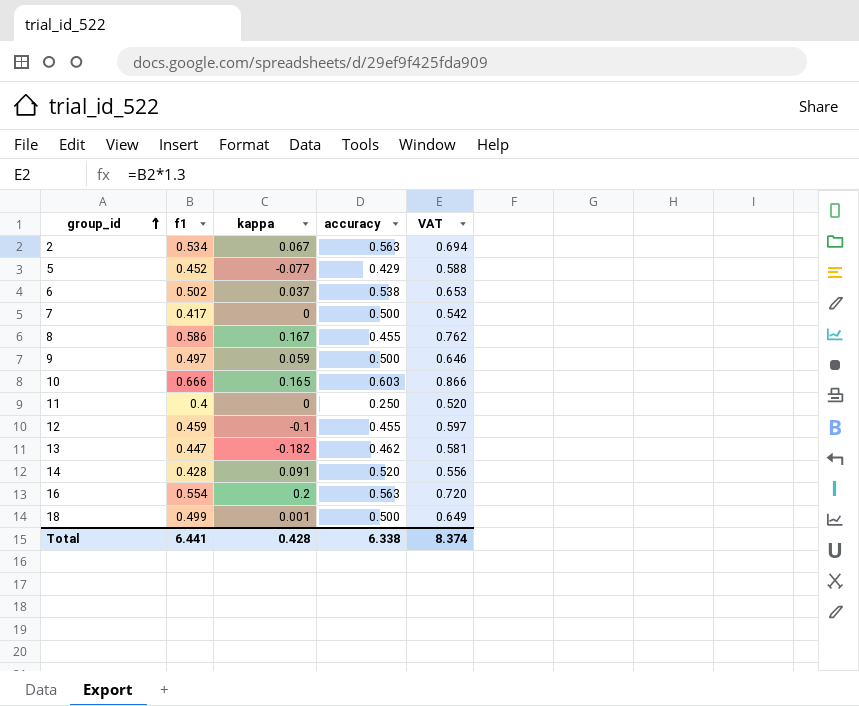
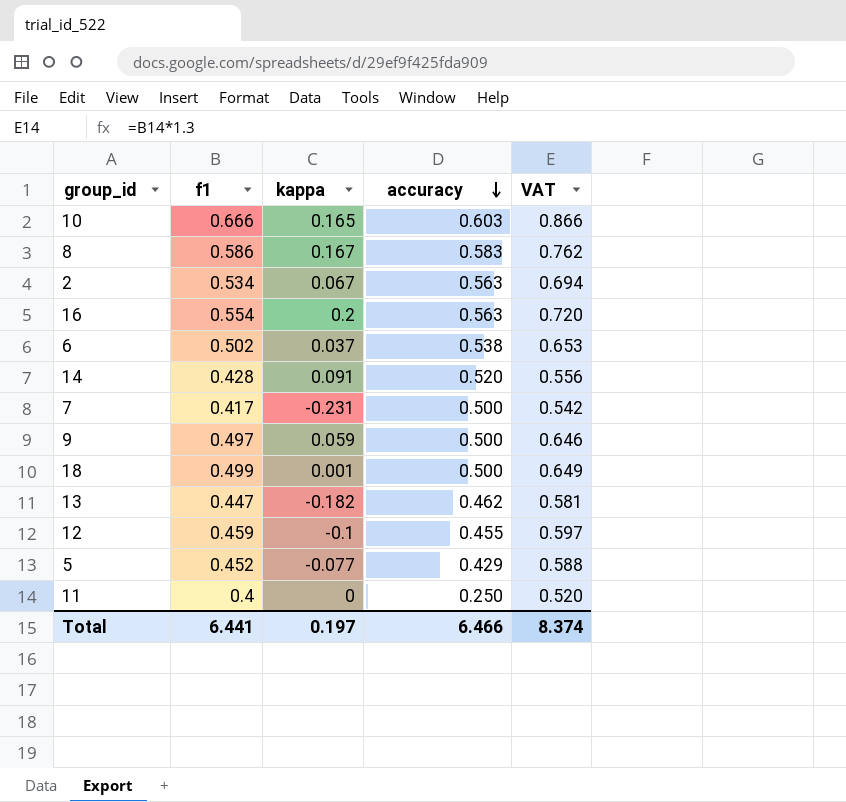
row order: group_id ascending -> accuracy descending
8 | accuracy: 0.455 -> 0.583
7 | kappa: 0 -> -0.231
Total | kappa: 0.428 -> 0.197
Total | accuracy: 6.338 -> 6.466

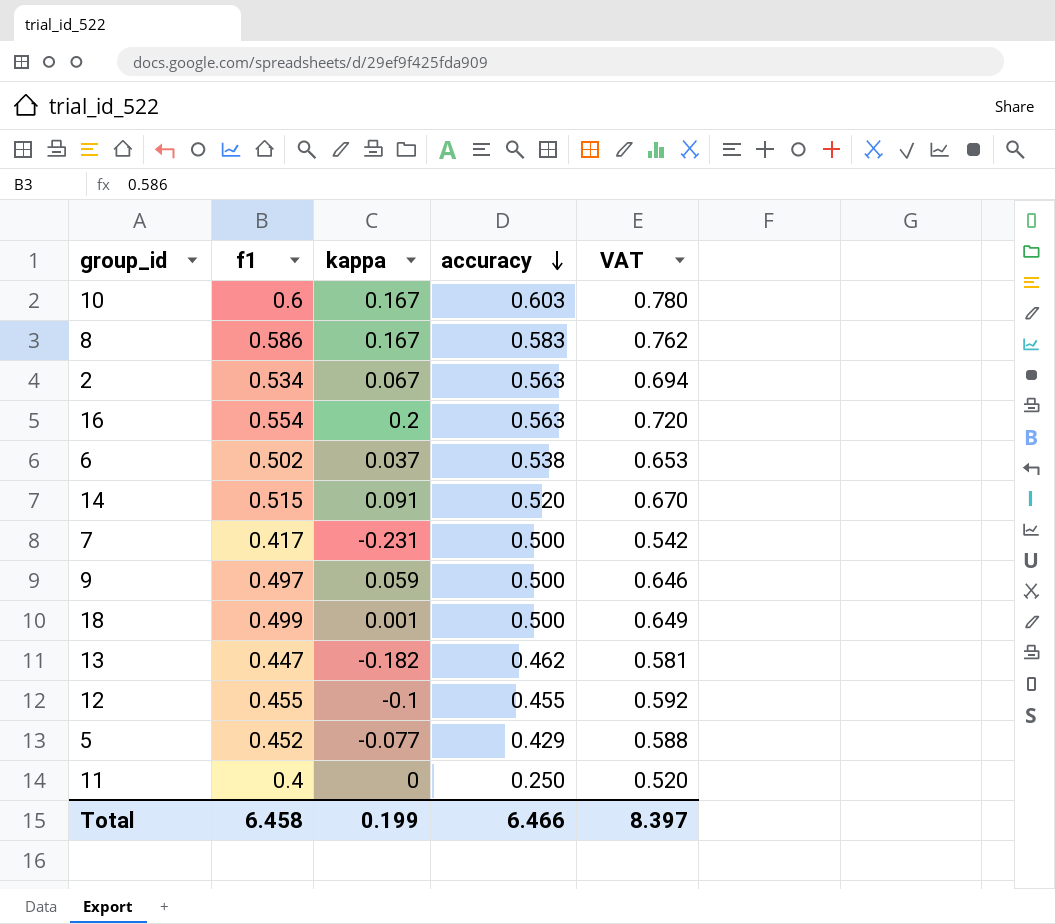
10 | f1: 0.666 -> 0.6
10 | kappa: 0.165 -> 0.167
10 | VAT: 0.866 -> 0.780
14 | f1: 0.428 -> 0.515
14 | VAT: 0.556 -> 0.670
12 | f1: 0.459 -> 0.455
12 | VAT: 0.597 -> 0.592
Total | f1: 6.441 -> 6.458
Total | kappa: 0.197 -> 0.199
Total | VAT: 8.374 -> 8.397

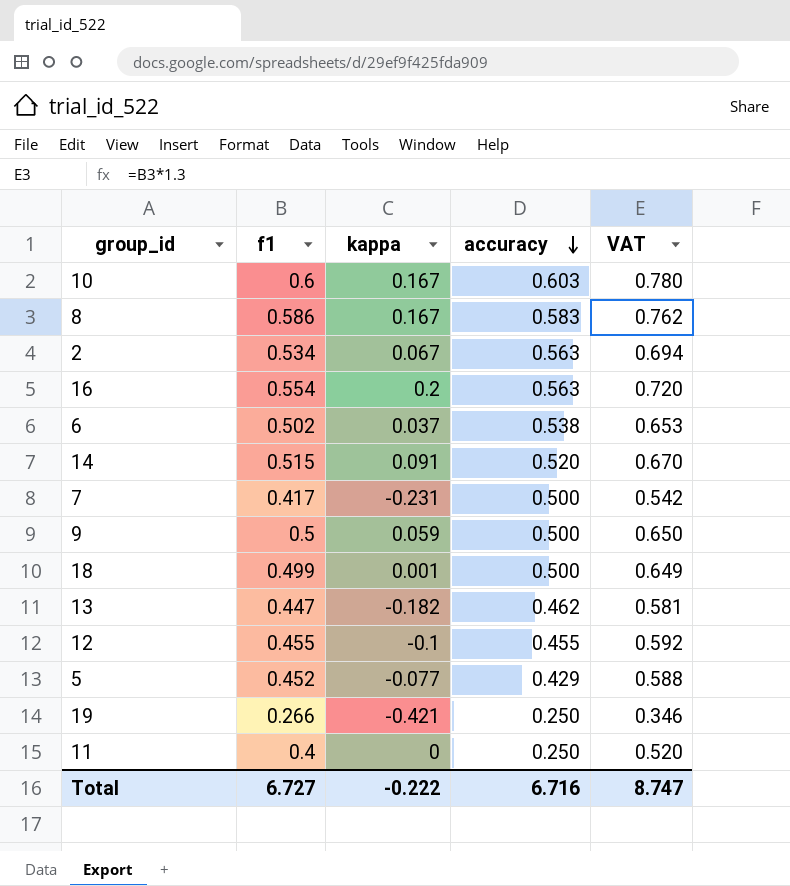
9 | f1: 0.497 -> 0.5
9 | VAT: 0.646 -> 0.650
row 19: none -> 0.266 | -0.421 | 0.250 | 0.346
Total | f1: 6.458 -> 6.727
Total | kappa: 0.199 -> -0.222
Total | accuracy: 6.466 -> 6.716
Total | VAT: 8.397 -> 8.747

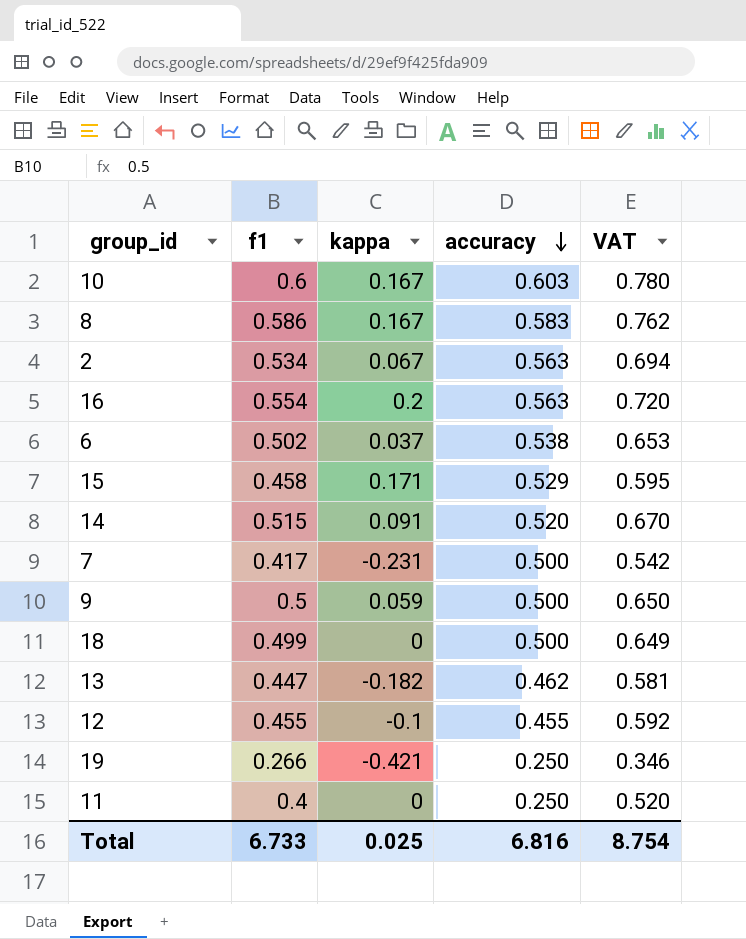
row 5: 0.452 | -0.077 | 0.429 | 0.588 -> none
row 15: none -> 0.458 | 0.171 | 0.529 | 0.595
18 | kappa: 0.001 -> 0
Total | f1: 6.727 -> 6.733
Total | kappa: -0.222 -> 0.025
Total | accuracy: 6.716 -> 6.816
Total | VAT: 8.747 -> 8.754

